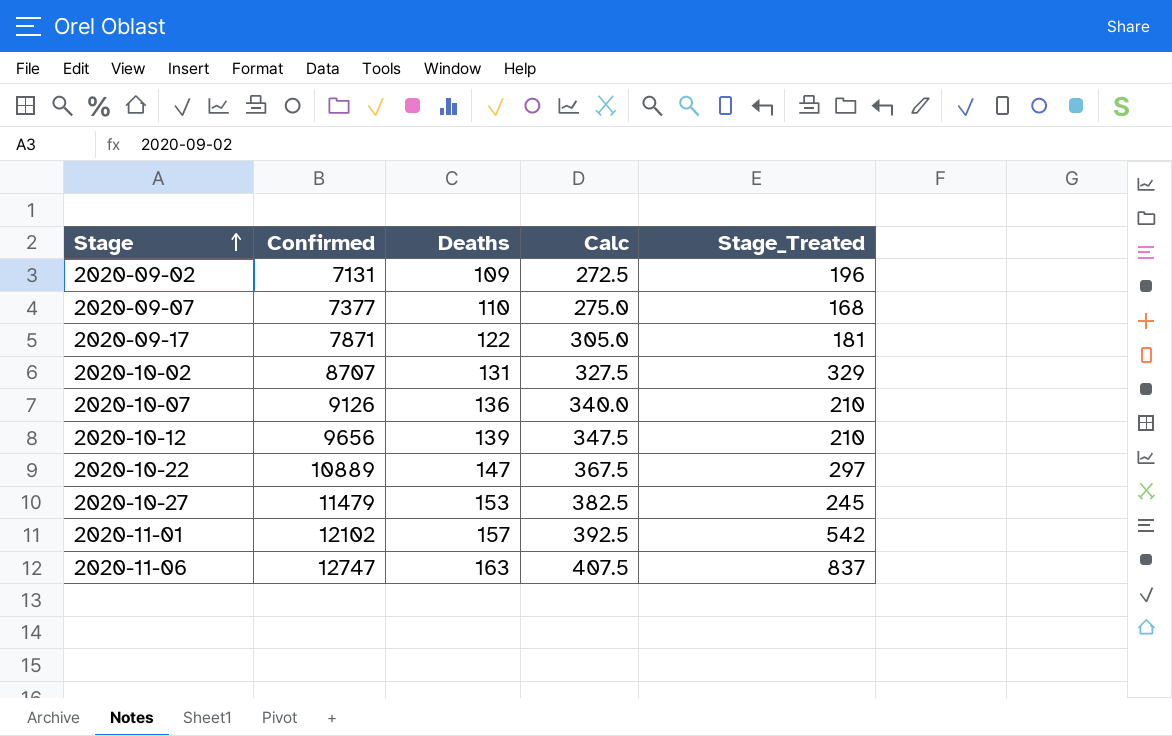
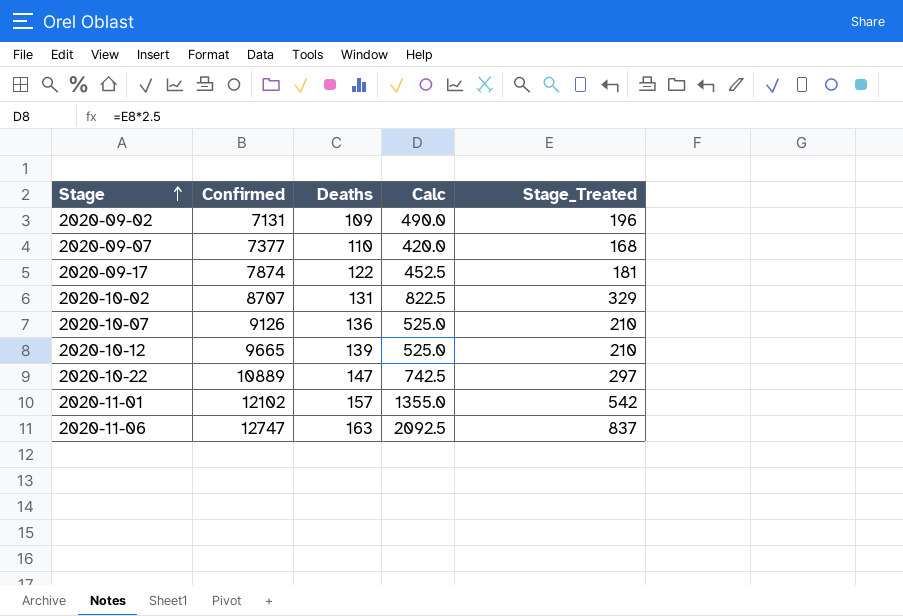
column Calc | formula: [Deaths] * 2.5 -> [Stage_Treated] * 2.5
row 2020-10-27: 11479 | 153 | 382.5 | 245 -> none
2020-09-17 | Confirmed: 7871 -> 7874
2020-10-12 | Confirmed: 9656 -> 9665

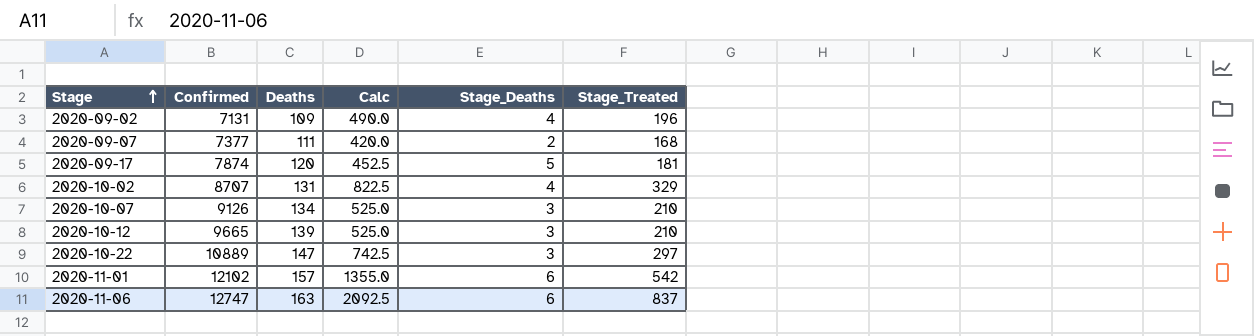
column Stage_Deaths | position: none -> 5
2020-09-07 | Deaths: 110 -> 111
2020-09-17 | Deaths: 122 -> 120
2020-10-07 | Deaths: 136 -> 134

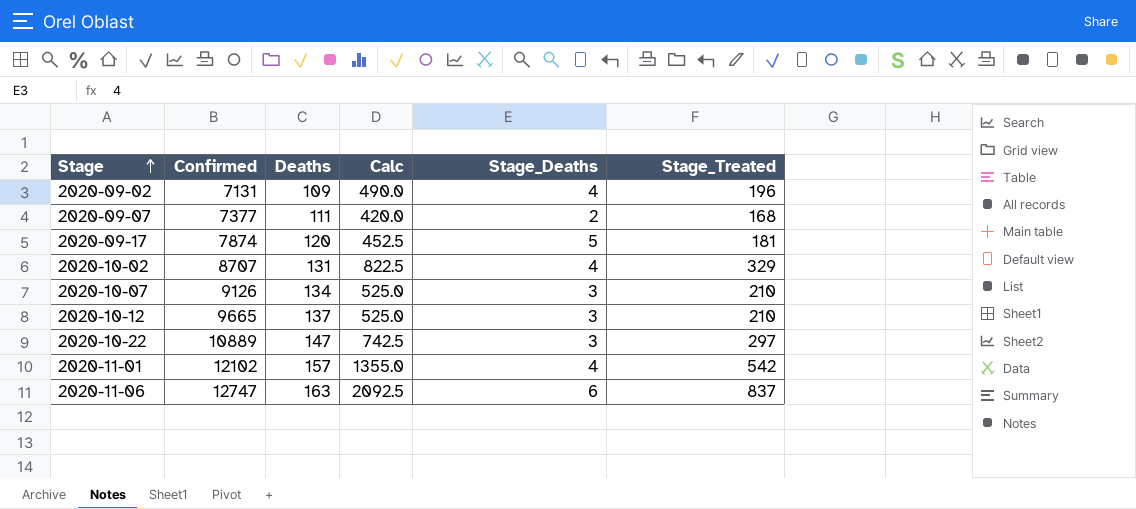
2020-10-12 | Deaths: 139 -> 137
2020-11-01 | Stage_Deaths: 6 -> 4

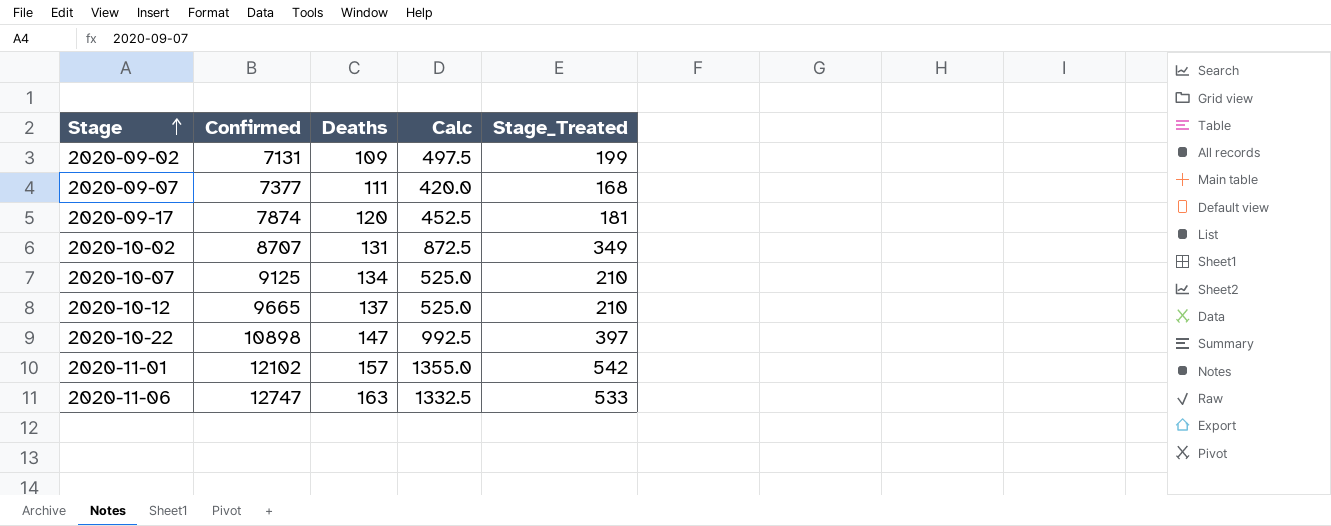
column Stage_Deaths | position: 5 -> none
2020-09-02 | Calc: 490.0 -> 497.5
2020-09-02 | Stage_Treated: 196 -> 199
2020-10-02 | Calc: 822.5 -> 872.5
2020-10-02 | Stage_Treated: 329 -> 349
2020-10-07 | Confirmed: 9126 -> 9125
2020-10-22 | Confirmed: 10889 -> 10898
2020-10-22 | Calc: 742.5 -> 992.5
2020-10-22 | Stage_Treated: 297 -> 397
2020-11-06 | Calc: 2092.5 -> 1332.5
2020-11-06 | Stage_Treated: 837 -> 533

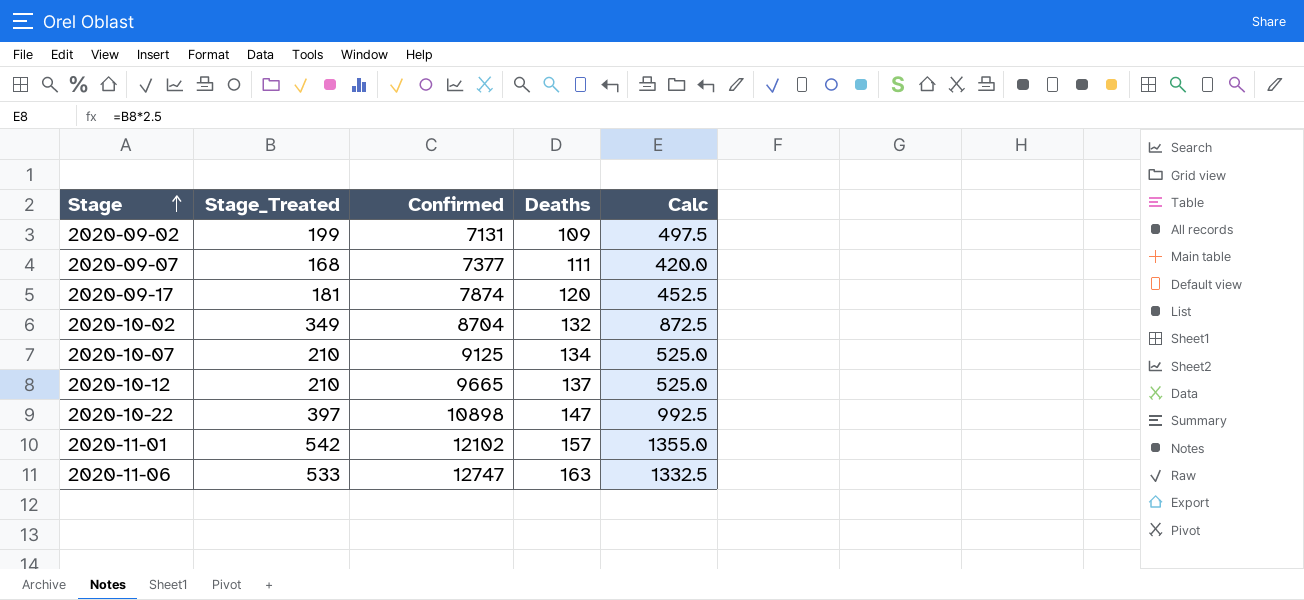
column Stage_Treated | position: 5 -> 2
2020-10-02 | Confirmed: 8707 -> 8704
2020-10-02 | Deaths: 131 -> 132

